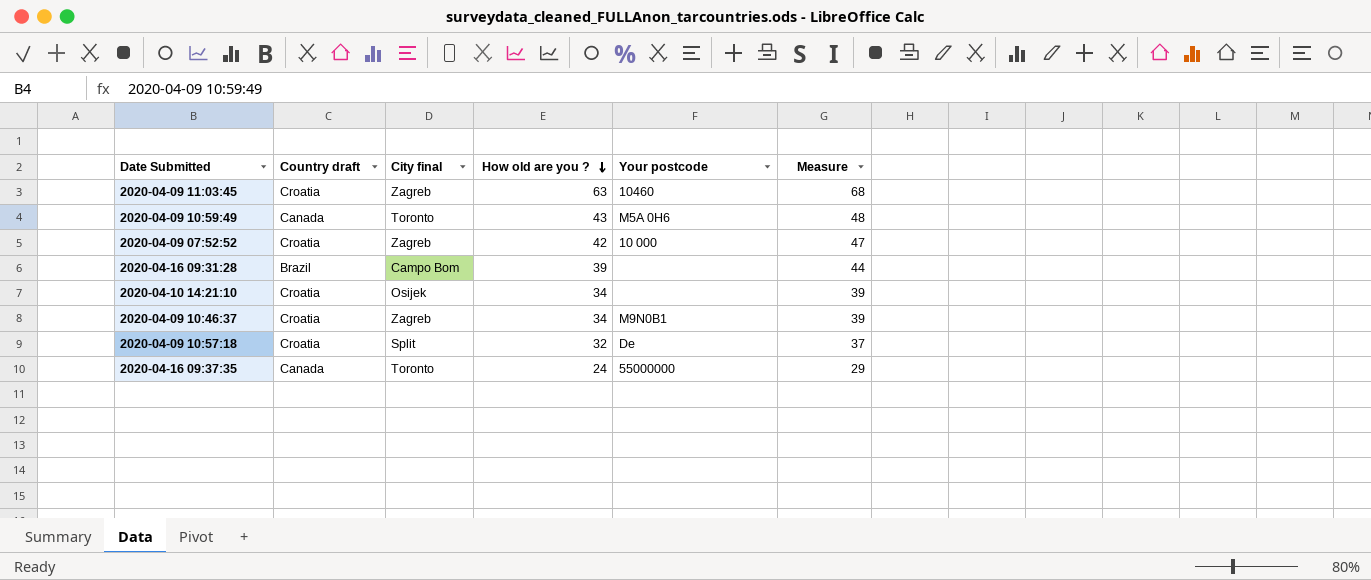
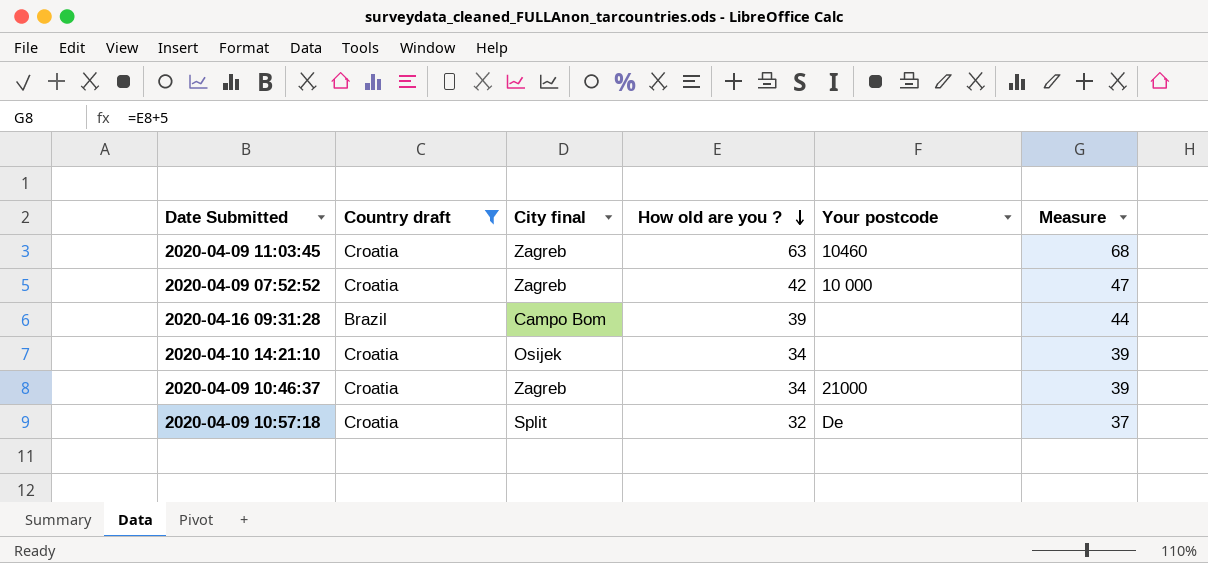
filter: none -> Country draft != Canada
2020-04-09 10:46:37 | Your postcode: M9N0B1 -> 21000

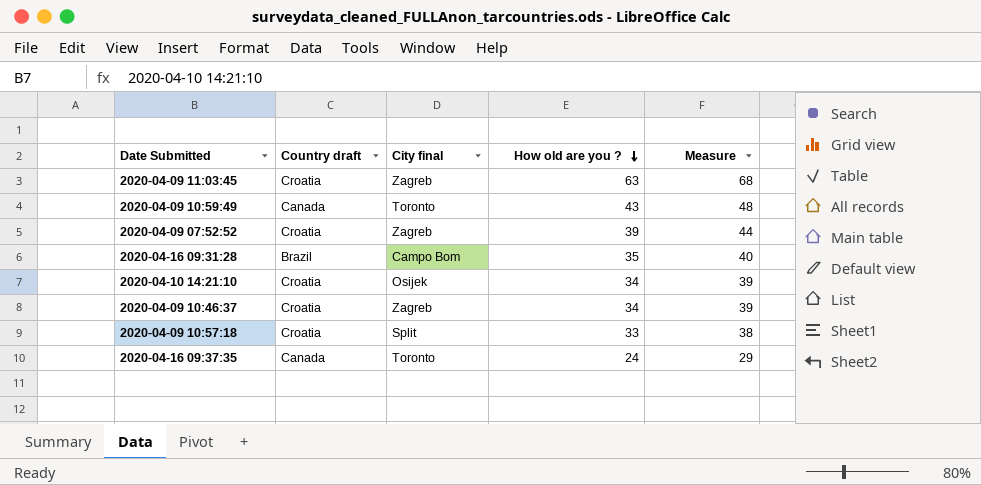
filter: Country draft != Canada -> none
column Your postcode | position: 5 -> none
2020-04-09 07:52:52 | How old are you ?: 42 -> 39
2020-04-09 07:52:52 | Measure: 47 -> 44
2020-04-16 09:31:28 | How old are you ?: 39 -> 35
2020-04-16 09:31:28 | Measure: 44 -> 40
2020-04-09 10:57:18 | How old are you ?: 32 -> 33
2020-04-09 10:57:18 | Measure: 37 -> 38

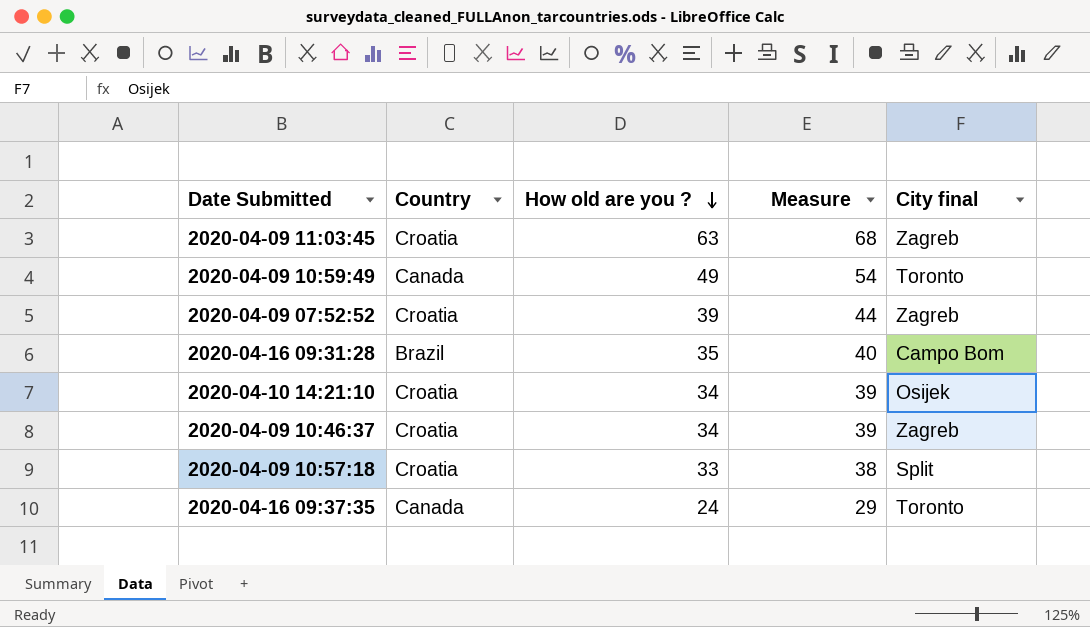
column name: Country draft -> Country
column City final | position: 3 -> 5
2020-04-09 10:59:49 | How old are you ?: 43 -> 49
2020-04-09 10:59:49 | Measure: 48 -> 54

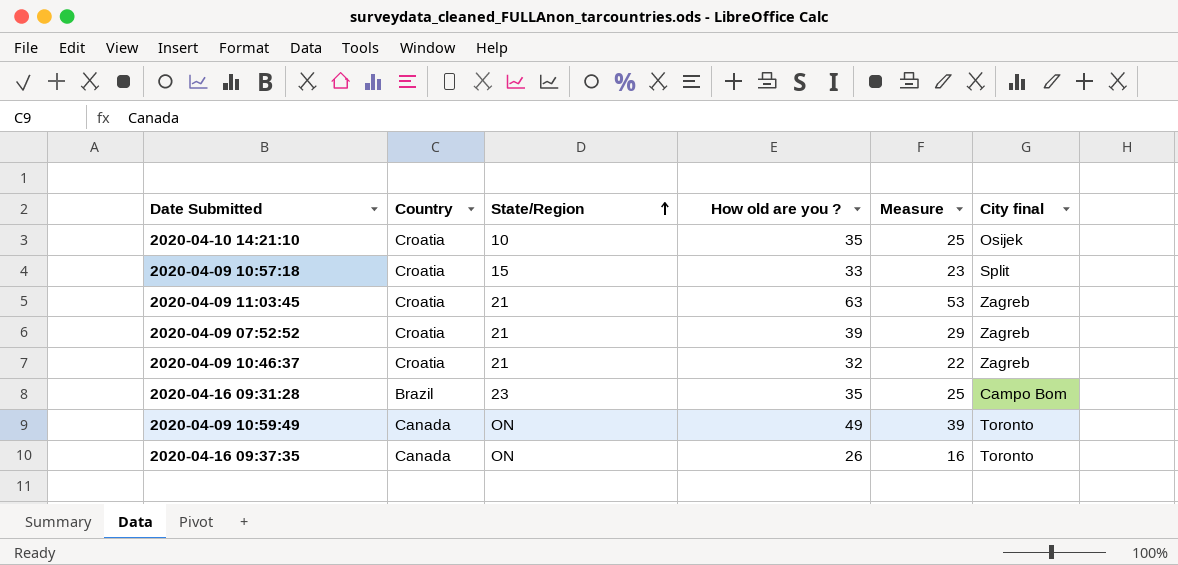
row order: How old are you ? descending -> State/Region ascending
column State/Region | position: none -> 3
column Measure | formula: [How old are you ?] + 5 -> [How old are you ?] - 10
2020-04-10 14:21:10 | How old are you ?: 34 -> 35
2020-04-09 10:46:37 | How old are you ?: 34 -> 32
2020-04-16 09:37:35 | How old are you ?: 24 -> 26

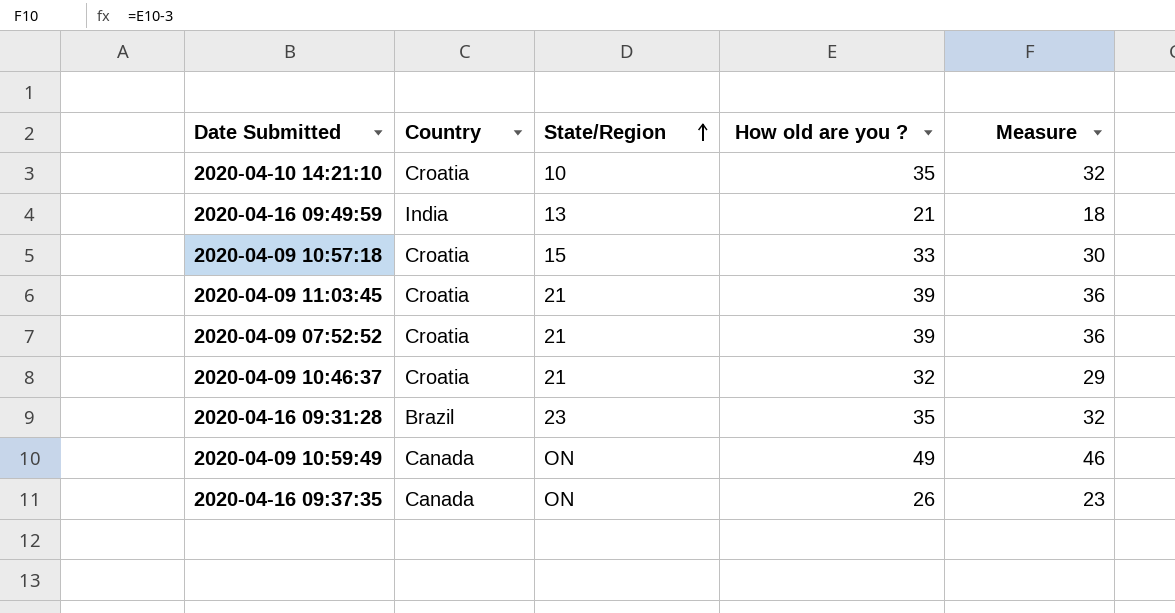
column City final | position: 6 -> none
column Measure | formula: [How old are you ?] - 10 -> [How old are you ?] - 3
row 2020-04-16 09:49:59: none -> India | 13 | 21 | 18
2020-04-09 11:03:45 | How old are you ?: 63 -> 39

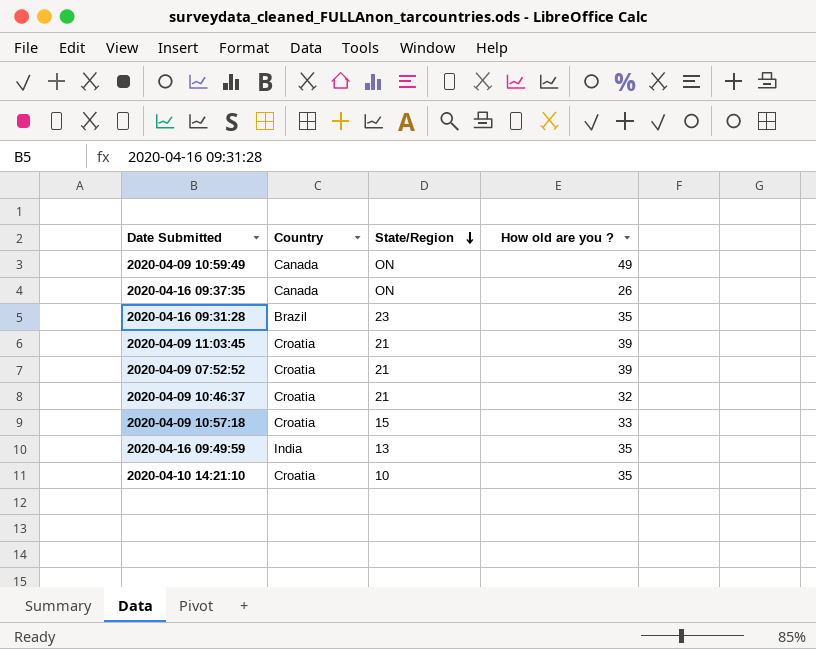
row order: State/Region ascending -> State/Region descending
column Measure | formula: [How old are you ?] - 3 -> none
2020-04-16 09:49:59 | How old are you ?: 21 -> 35

